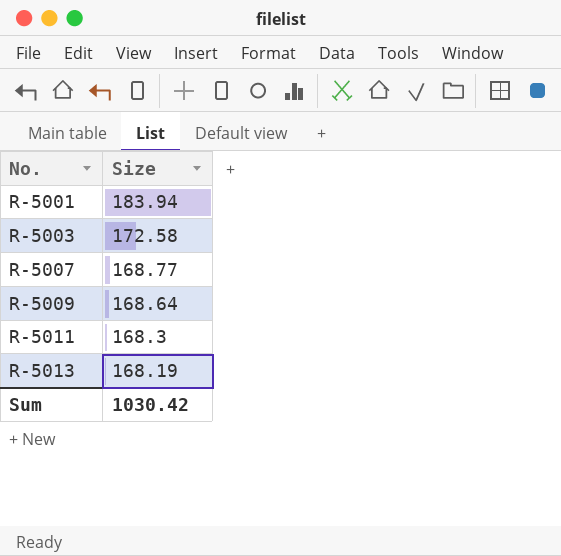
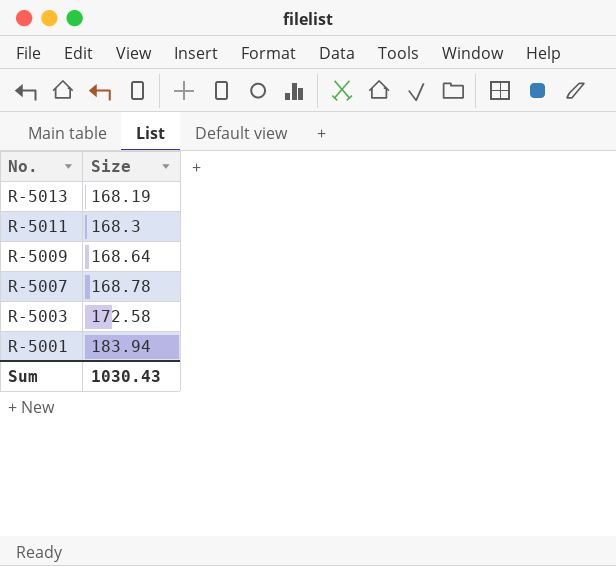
row order: No. ascending -> No. descending
R-5007 | Size: 168.77 -> 168.78
Sum | Size: 1030.42 -> 1030.43

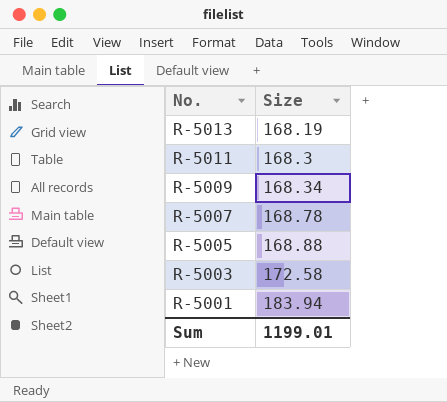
R-5009 | Size: 168.64 -> 168.34
row R-5005: none -> 168.88
Sum | Size: 1030.43 -> 1199.01

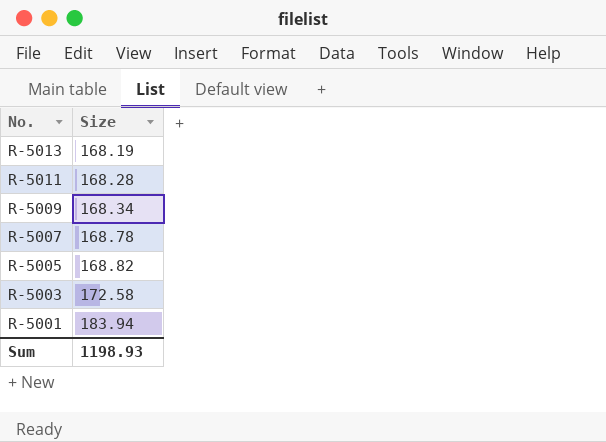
R-5011 | Size: 168.3 -> 168.28
R-5005 | Size: 168.88 -> 168.82
Sum | Size: 1199.01 -> 1198.93

